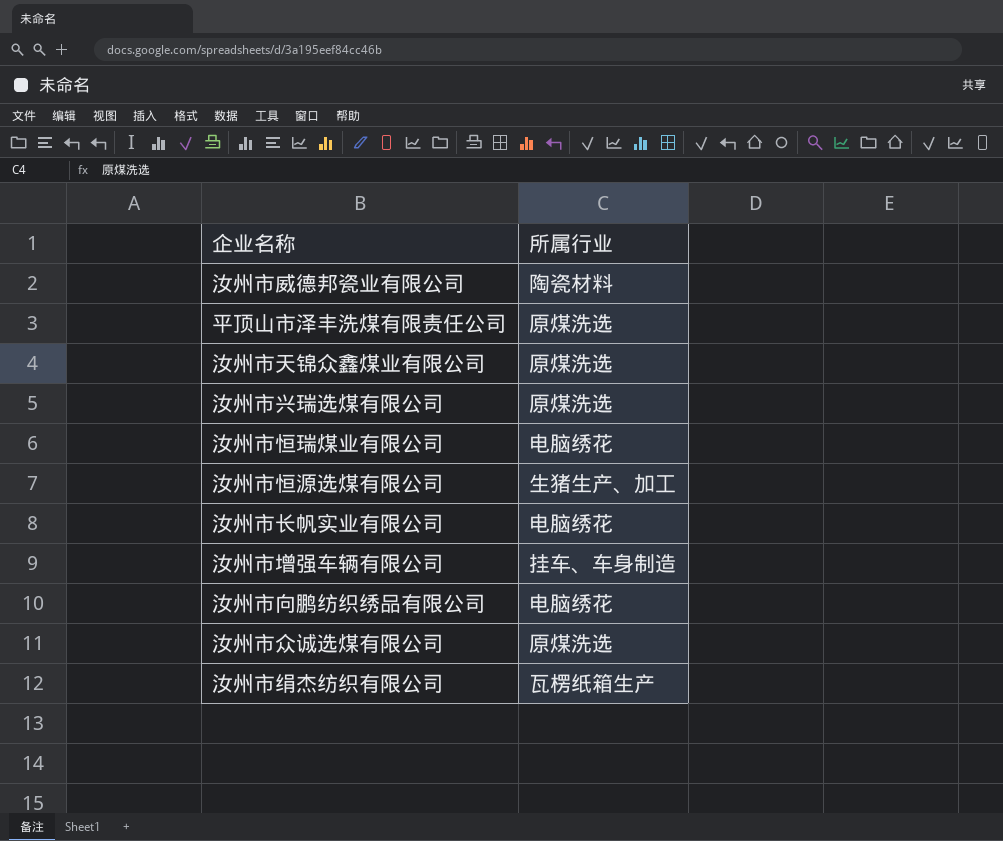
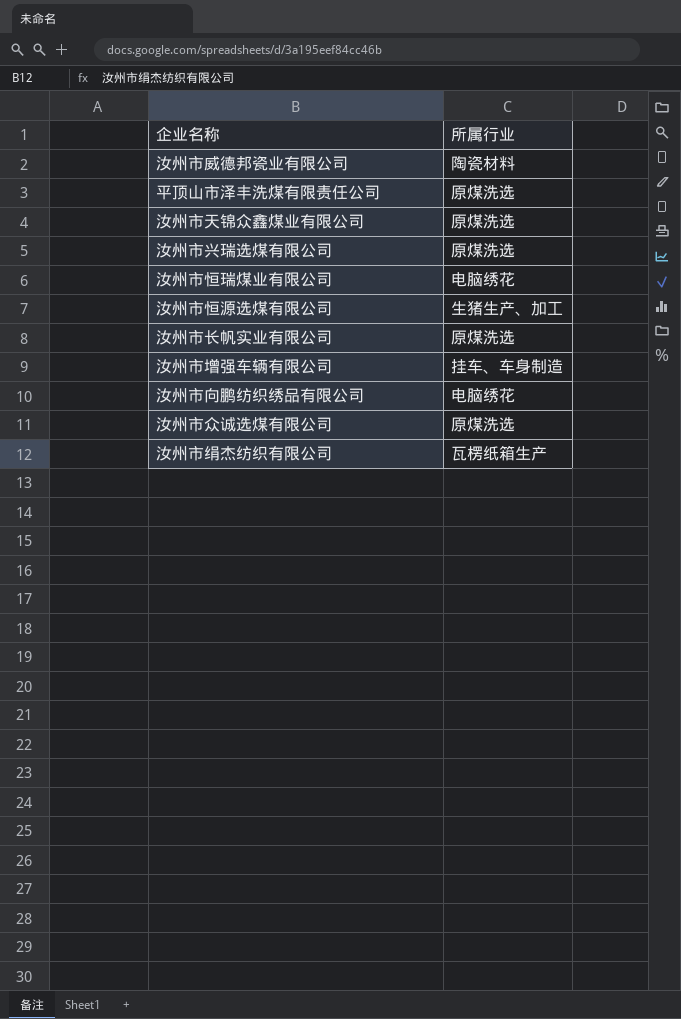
汝州市长帆实业有限公司 | 所属行业: 电脑绣花 -> 原煤洗选

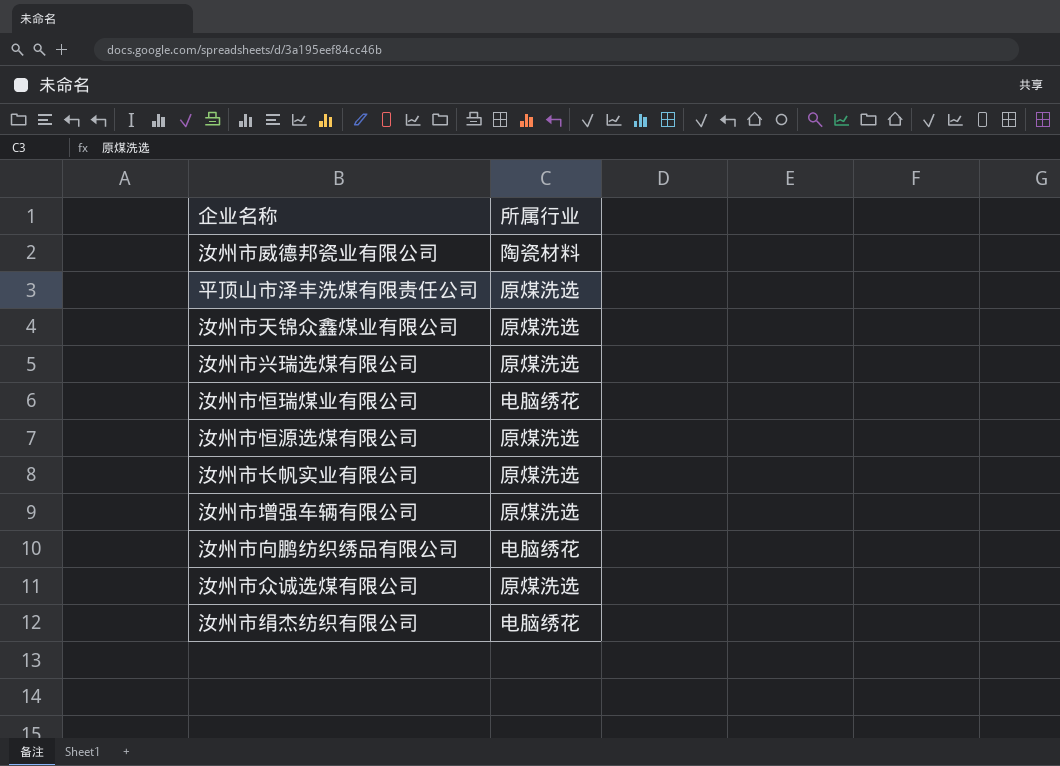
汝州市恒源选煤有限公司 | 所属行业: 生猪生产、加工 -> 原煤洗选
汝州市增强车辆有限公司 | 所属行业: 挂车、车身制造 -> 原煤洗选
汝州市绢杰纺织有限公司 | 所属行业: 瓦楞纸箱生产 -> 电脑绣花

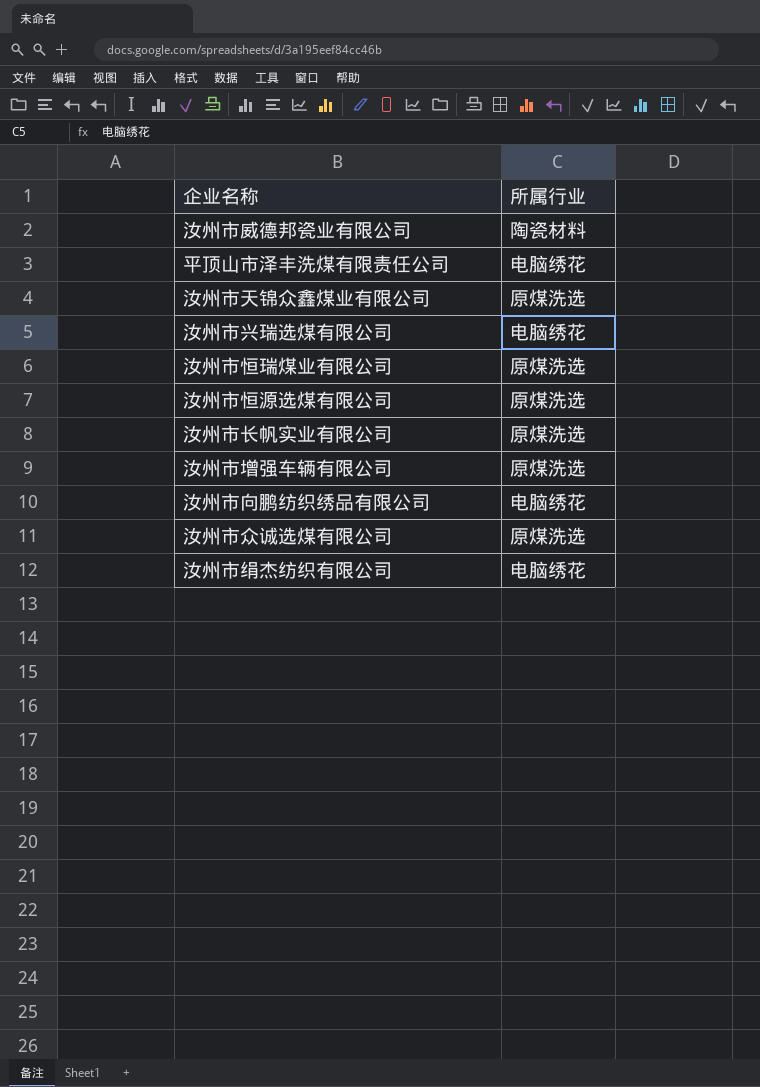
平顶山市泽丰洗煤有限责任公司 | 所属行业: 原煤洗选 -> 电脑绣花
汝州市兴瑞选煤有限公司 | 所属行业: 原煤洗选 -> 电脑绣花
汝州市恒瑞煤业有限公司 | 所属行业: 电脑绣花 -> 原煤洗选

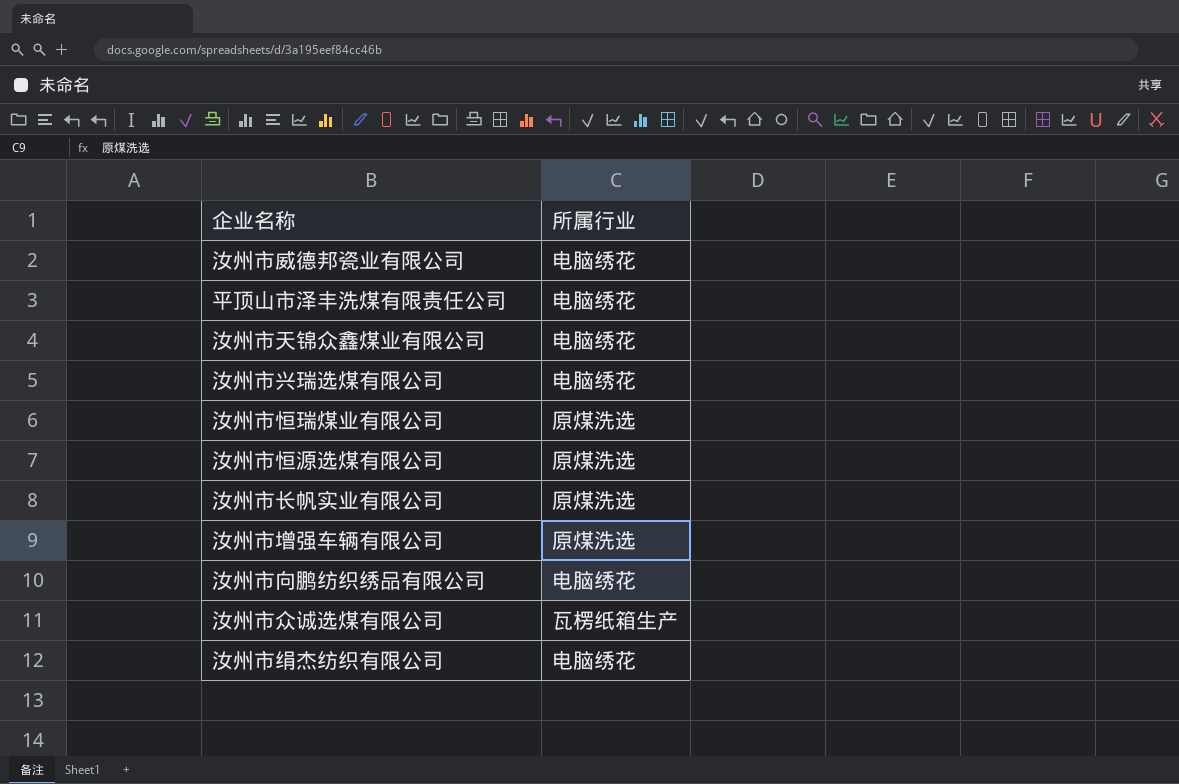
汝州市威德邦瓷业有限公司 | 所属行业: 陶瓷材料 -> 电脑绣花
汝州市天锦众鑫煤业有限公司 | 所属行业: 原煤洗选 -> 电脑绣花
汝州市众诚选煤有限公司 | 所属行业: 原煤洗选 -> 瓦楞纸箱生产

